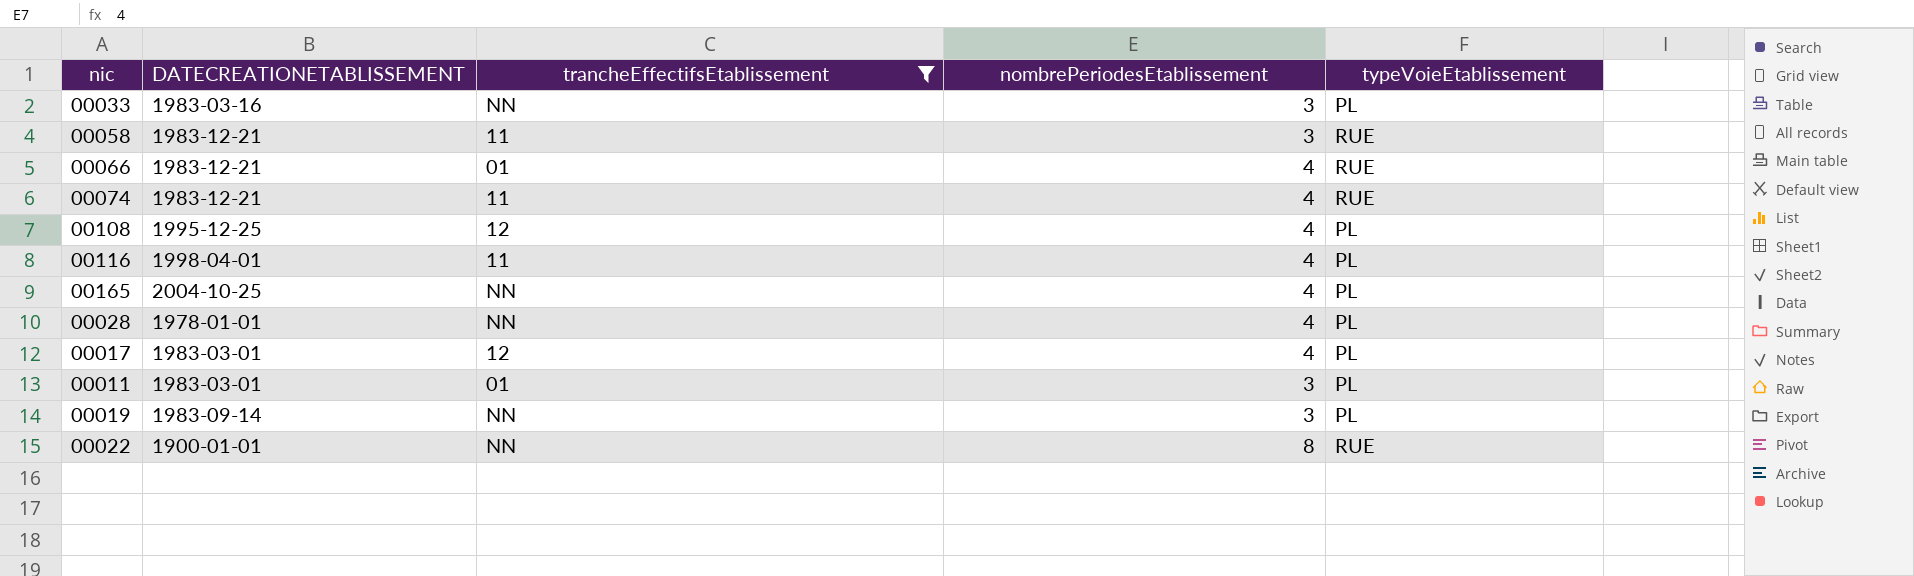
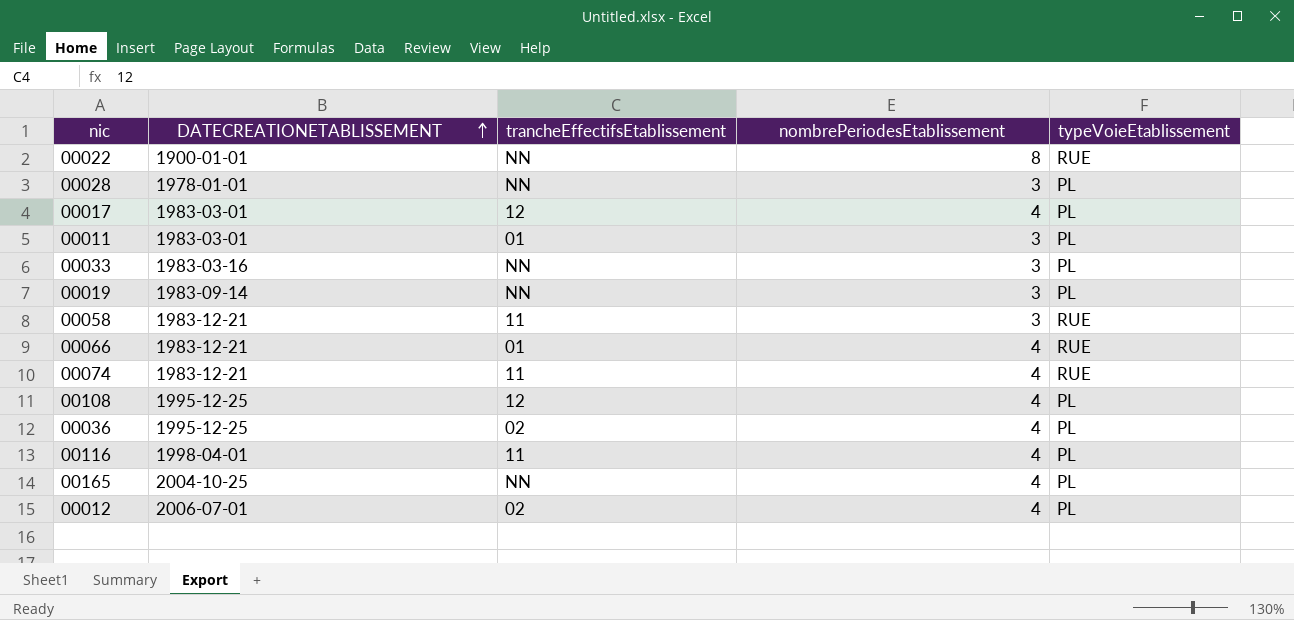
filter: trancheEffectifsEtablissement != 02 -> none
row order: none -> DATECREATIONETABLISSEMENT ascending
00028 | nombrePeriodesEtablissement: 4 -> 3

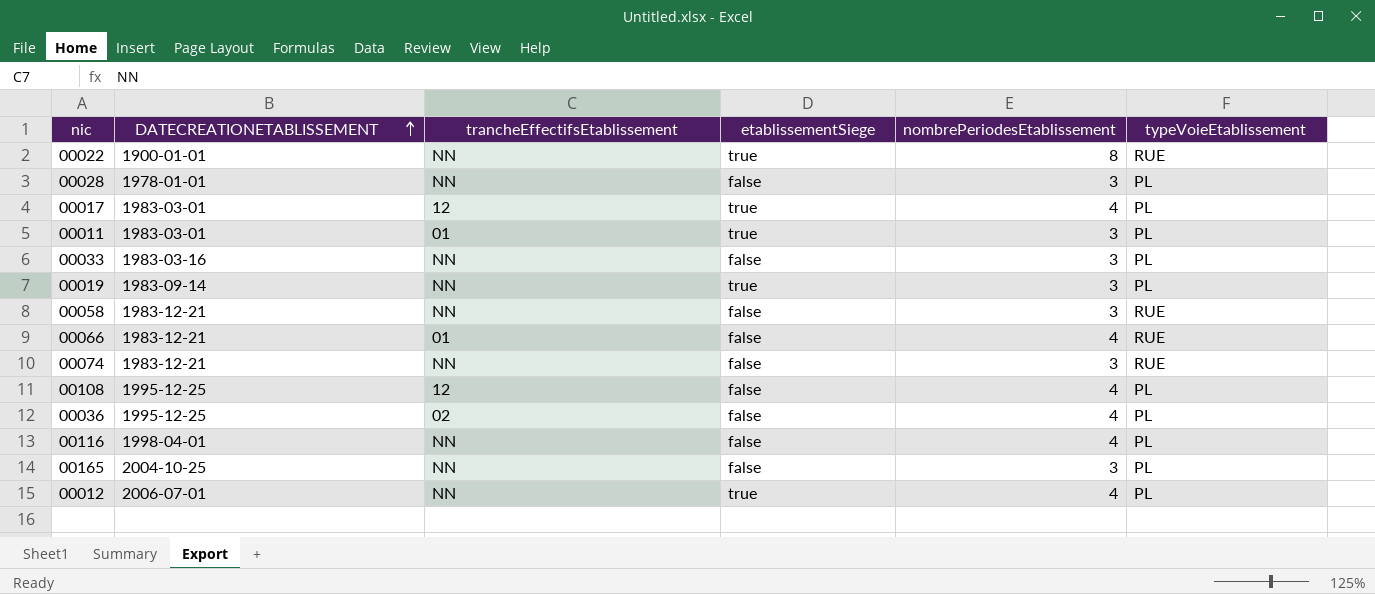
column etablissementSiege | position: none -> 4
00058 | trancheEffectifsEtablissement: 11 -> NN
00074 | trancheEffectifsEtablissement: 11 -> NN
00074 | nombrePeriodesEtablissement: 4 -> 3
00116 | trancheEffectifsEtablissement: 11 -> NN
00165 | nombrePeriodesEtablissement: 4 -> 3
00012 | trancheEffectifsEtablissement: 02 -> NN

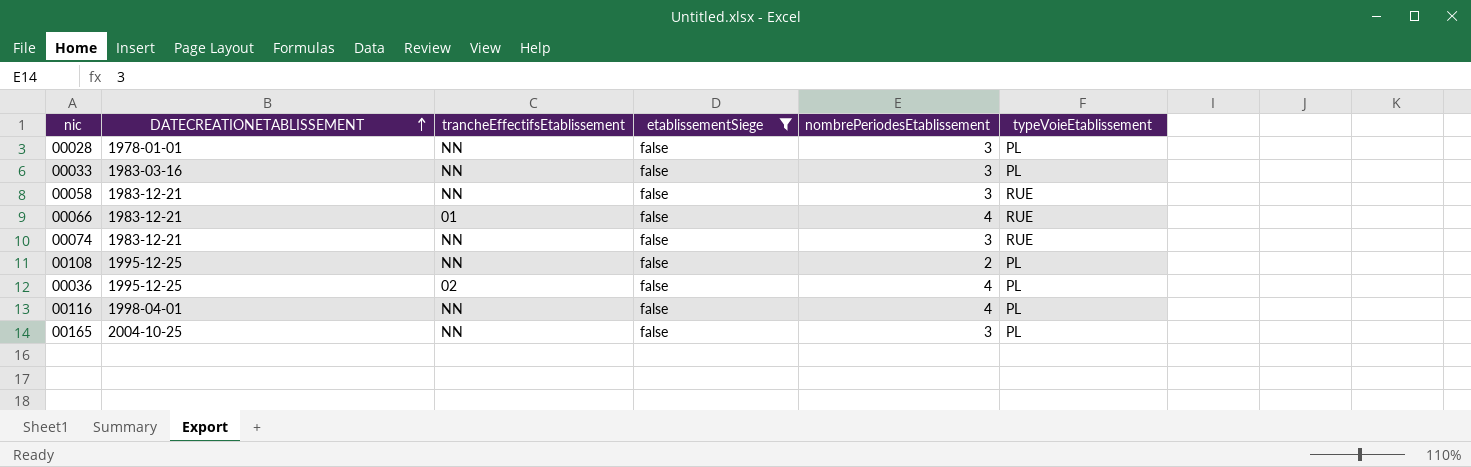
filter: none -> etablissementSiege = false
00108 | trancheEffectifsEtablissement: 12 -> NN
00108 | nombrePeriodesEtablissement: 4 -> 2

